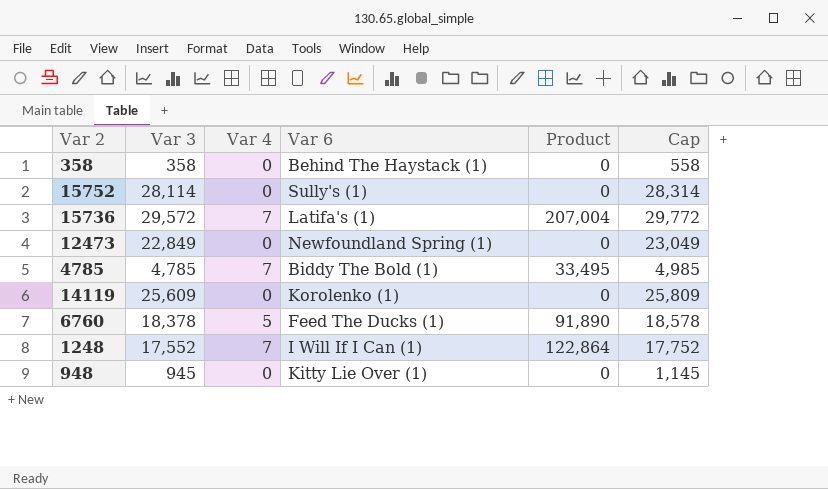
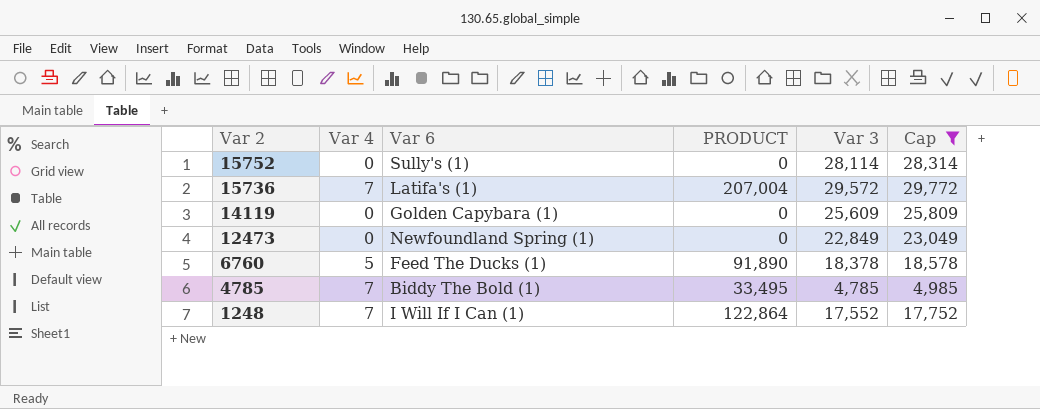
filter: none -> Cap >= 4,985
row order: none -> Var 2 descending
column name: Product -> PRODUCT
column Var 3 | position: 2 -> 5
14119 | Var 6: Korolenko (1) -> Golden Capybara (1)

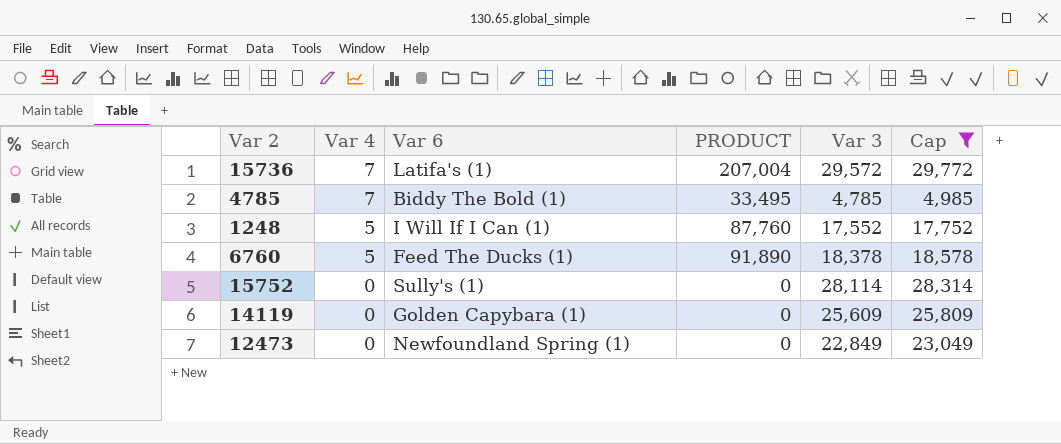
row order: Var 2 descending -> Var 4 descending
1248 | Var 4: 7 -> 5
1248 | PRODUCT: 122,864 -> 87,760

